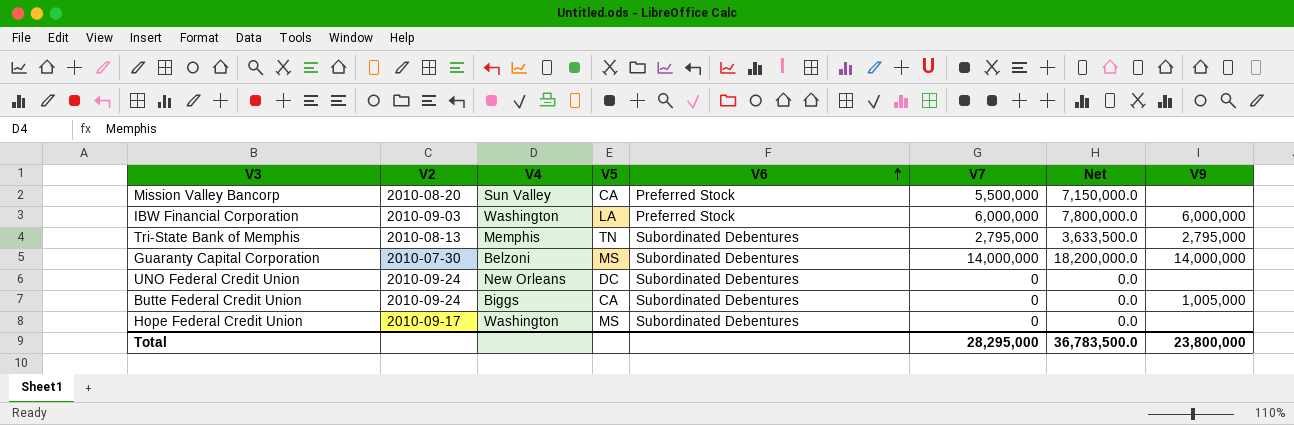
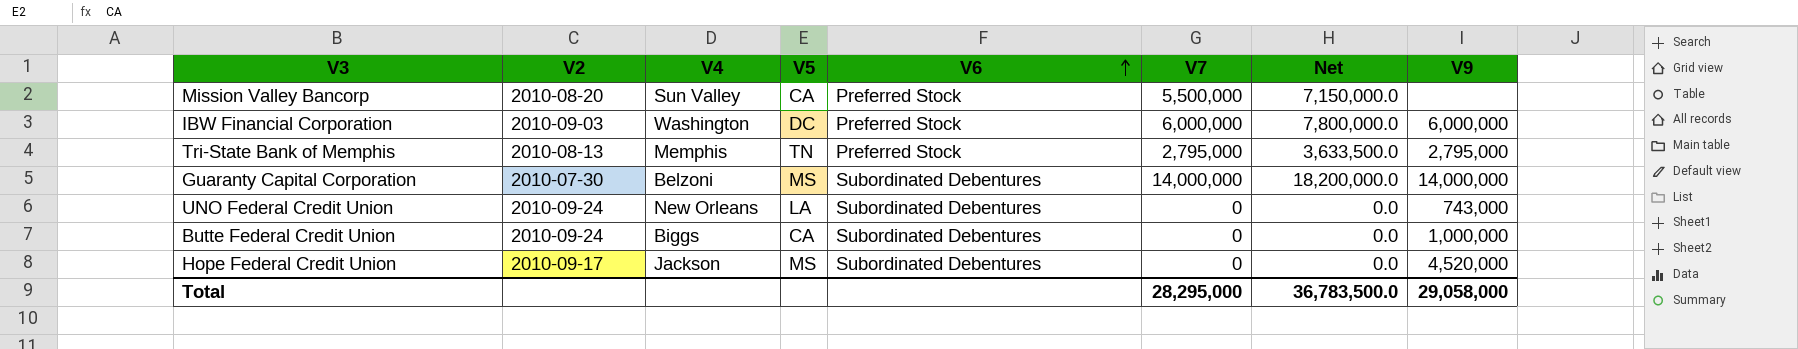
IBW Financial Corporation | V5: LA -> DC
Tri-State Bank of Memphis | V6: Subordinated Debentures -> Preferred Stock
UNO Federal Credit Union | V5: DC -> LA
UNO Federal Credit Union | V9: none -> 743,000
Butte Federal Credit Union | V9: 1,005,000 -> 1,000,000
Hope Federal Credit Union | V4: Washington -> Jackson
Hope Federal Credit Union | V9: none -> 4,520,000
Total | V9: 23,800,000 -> 29,058,000

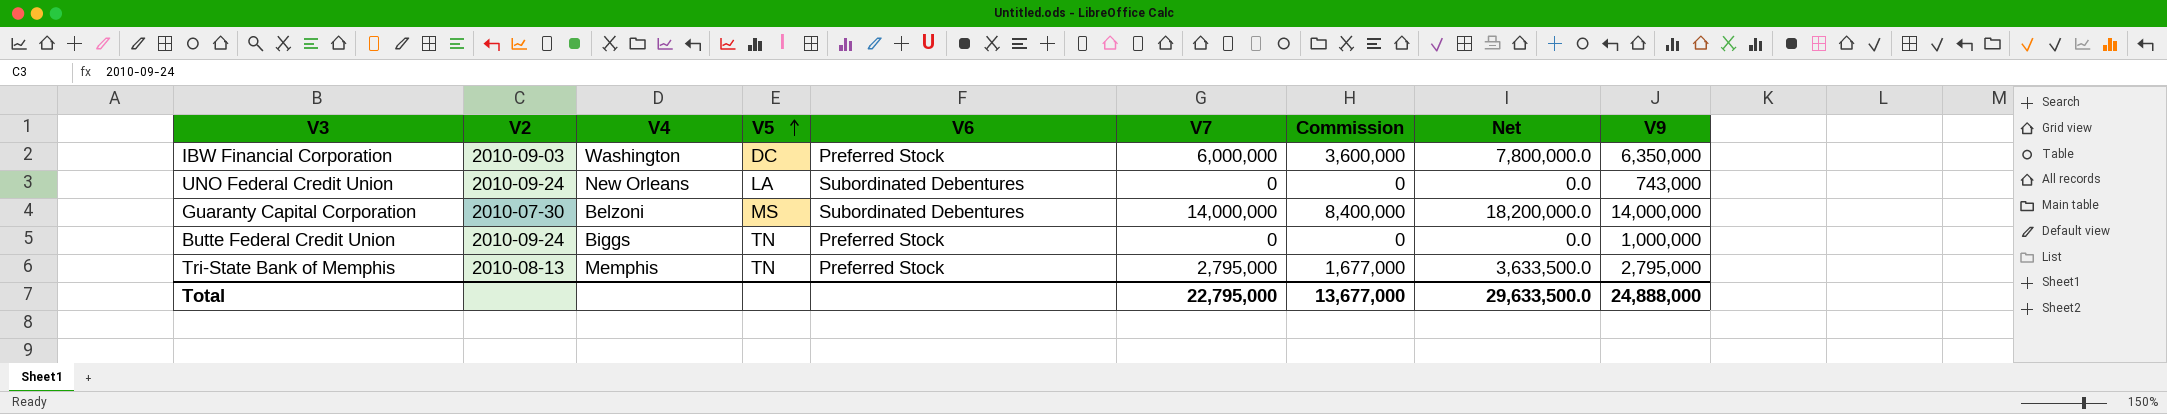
row order: V6 ascending -> V5 ascending
column Commission | formula: none -> [V7] * 0.6
row Mission Valley Bancorp: 2010-08-20 | Sun Valley | CA | Preferred Stock | 5,500,000 | 7,150,000.0 | none -> none
row Hope Federal Credit Union: 2010-09-17 | Jackson | MS | Subordinated Debentures | 0 | 0.0 | 4,520,000 -> none
IBW Financial Corporation | V9: 6,000,000 -> 6,350,000
Butte Federal Credit Union | V5: CA -> TN
Butte Federal Credit Union | V6: Subordinated Debentures -> Preferred Stock
Total | V7: 28,295,000 -> 22,795,000
Total | Net: 36,783,500.0 -> 29,633,500.0
Total | V9: 29,058,000 -> 24,888,000

